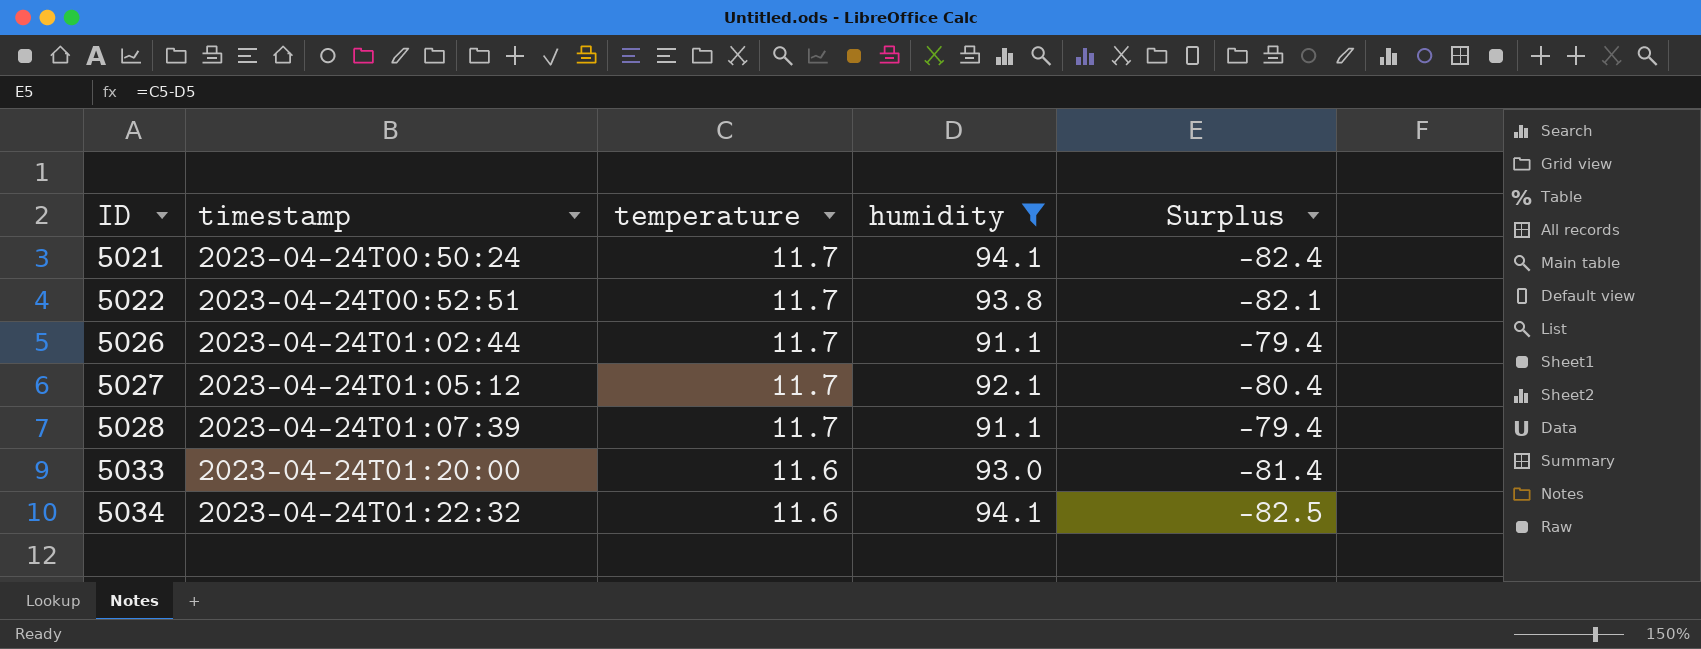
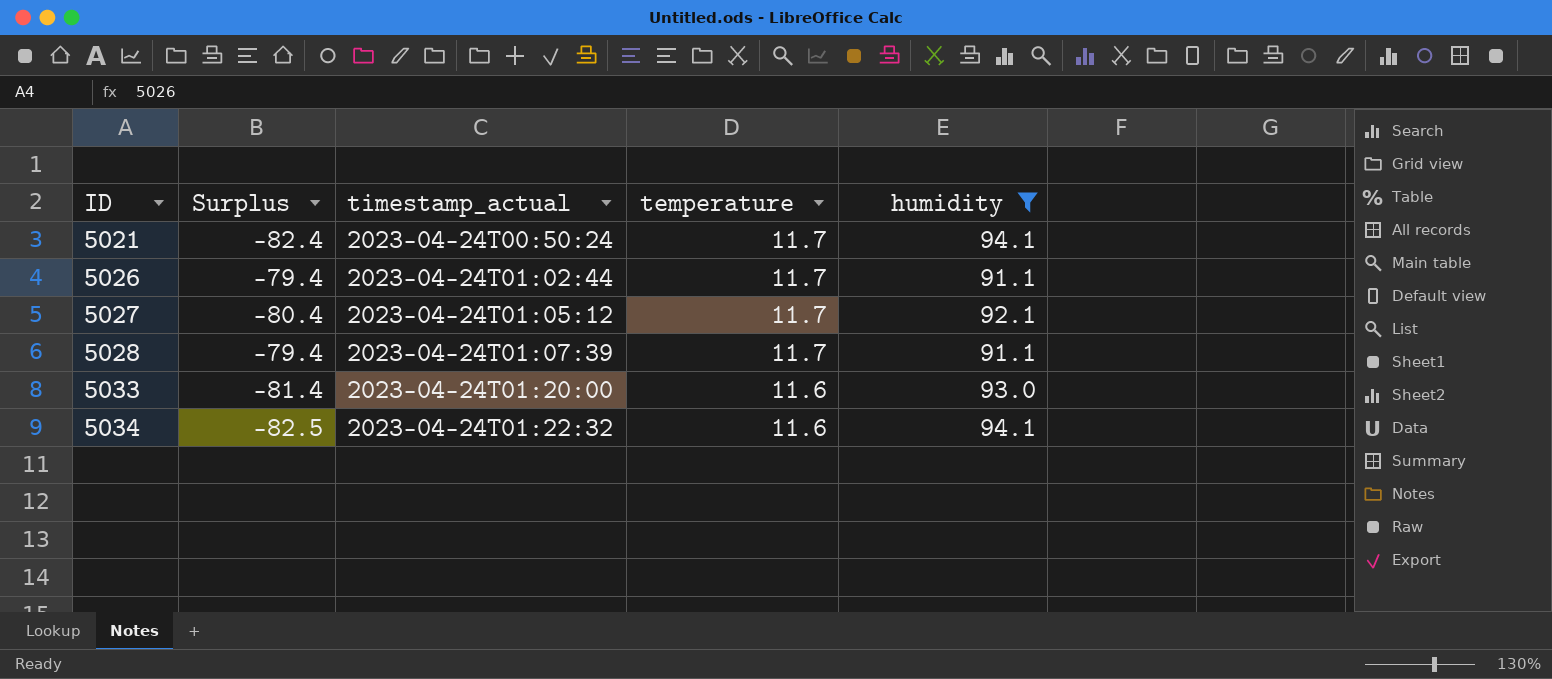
column Surplus | position: 5 -> 2
column name: timestamp -> timestamp_actual
row 5022: 2023-04-24T00:52:51 | 11.7 | 93.8 | -82.1 -> none

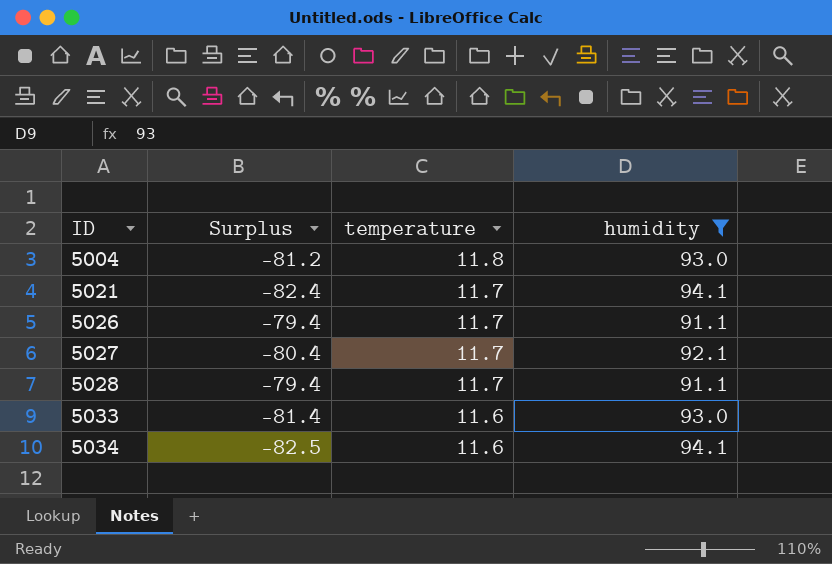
column timestamp_actual | position: 3 -> none
row 5004: none -> -81.2 | 11.8 | 93.0

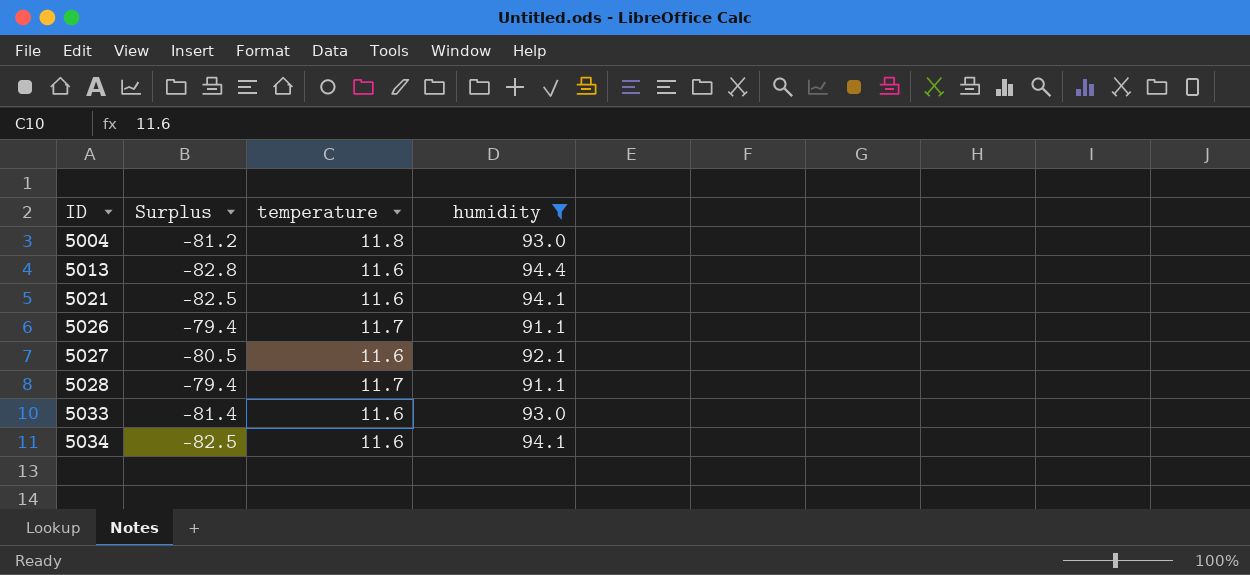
row 5013: none -> -82.8 | 11.6 | 94.4
5021 | Surplus: -82.4 -> -82.5
5021 | temperature: 11.7 -> 11.6
5027 | Surplus: -80.4 -> -80.5
5027 | temperature: 11.7 -> 11.6

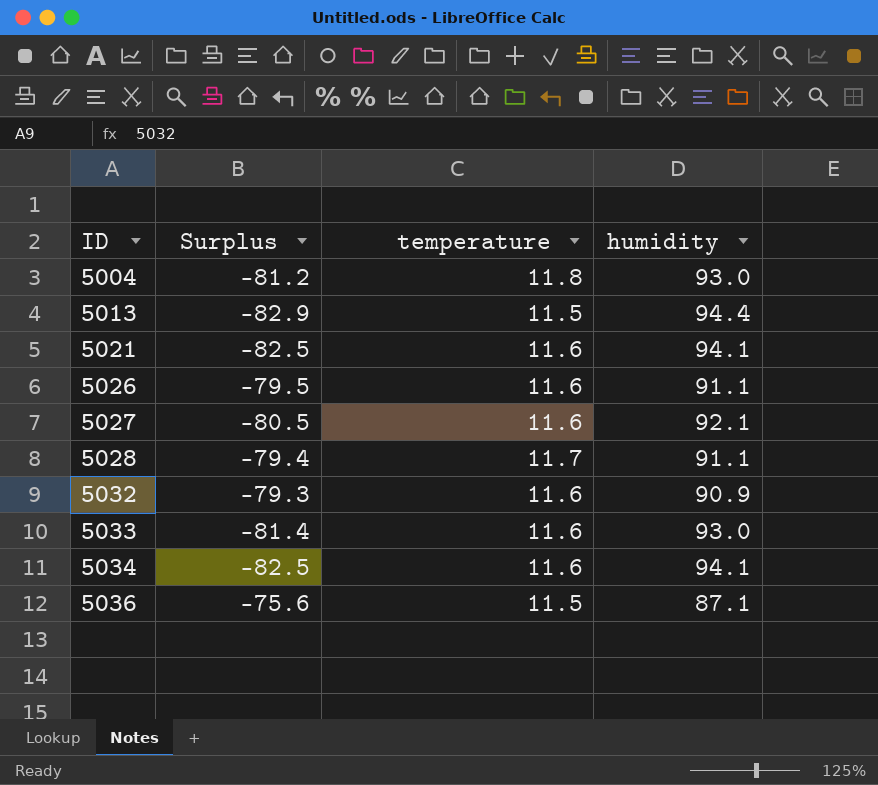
filter: humidity >= 91.1 -> none
5013 | Surplus: -82.8 -> -82.9
5013 | temperature: 11.6 -> 11.5
5026 | Surplus: -79.4 -> -79.5
5026 | temperature: 11.7 -> 11.6

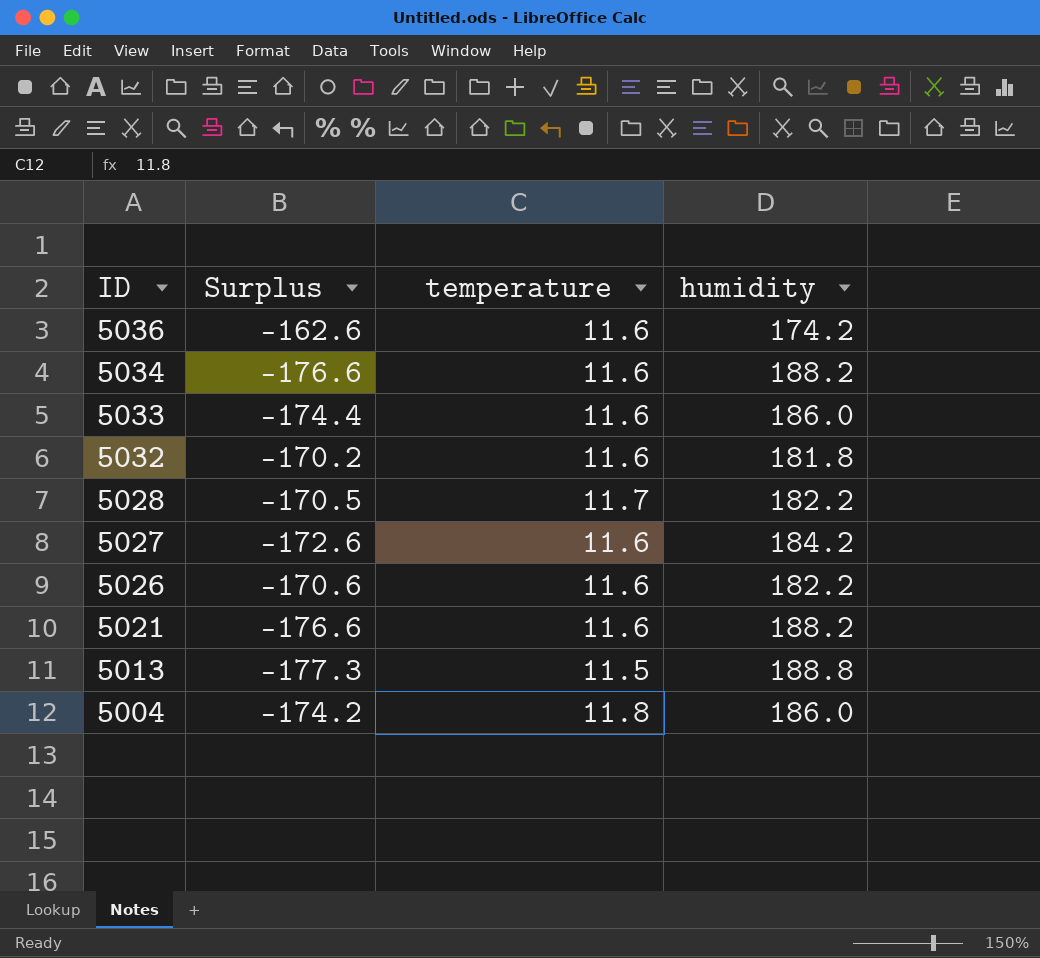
row order: ID ascending -> ID descending
5036 | Surplus: -75.6 -> -162.6
5036 | temperature: 11.5 -> 11.6
5036 | humidity: 87.1 -> 174.2
5034 | Surplus: -82.5 -> -176.6
5034 | humidity: 94.1 -> 188.2
5033 | Surplus: -81.4 -> -174.4
5033 | humidity: 93.0 -> 186.0
5032 | Surplus: -79.3 -> -170.2
5032 | humidity: 90.9 -> 181.8
5028 | Surplus: -79.4 -> -170.5
5028 | humidity: 91.1 -> 182.2
5027 | Surplus: -80.5 -> -172.6
5027 | humidity: 92.1 -> 184.2
5026 | Surplus: -79.5 -> -170.6
5026 | humidity: 91.1 -> 182.2
5021 | Surplus: -82.5 -> -176.6
5021 | humidity: 94.1 -> 188.2
5013 | Surplus: -82.9 -> -177.3
5013 | humidity: 94.4 -> 188.8
5004 | Surplus: -81.2 -> -174.2
5004 | humidity: 93.0 -> 186.0

